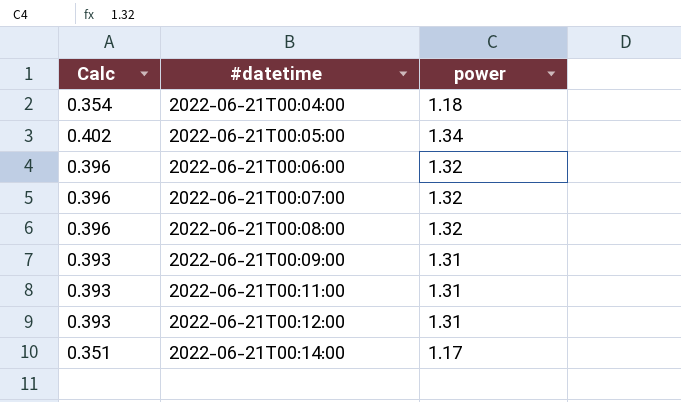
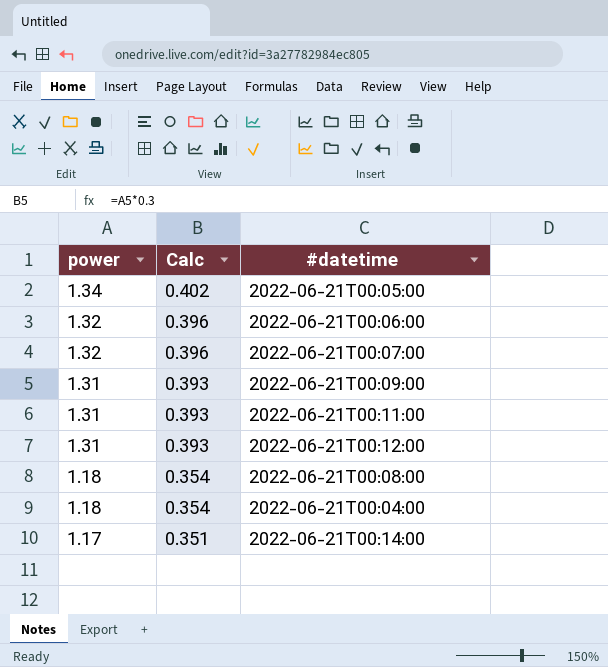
row order: #datetime ascending -> power descending
column power | position: 3 -> 1
2022-06-21T00:08:00 | power: 1.32 -> 1.18
2022-06-21T00:08:00 | Calc: 0.396 -> 0.354

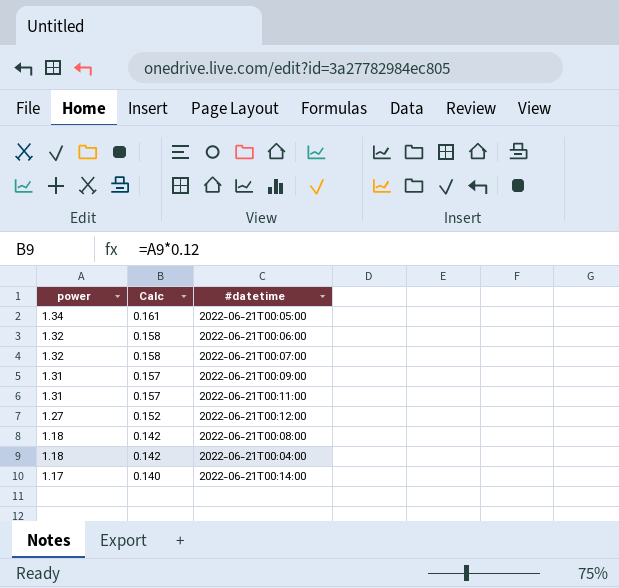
column Calc | formula: [power] * 0.3 -> [power] * 0.12
2022-06-21T00:12:00 | power: 1.31 -> 1.27

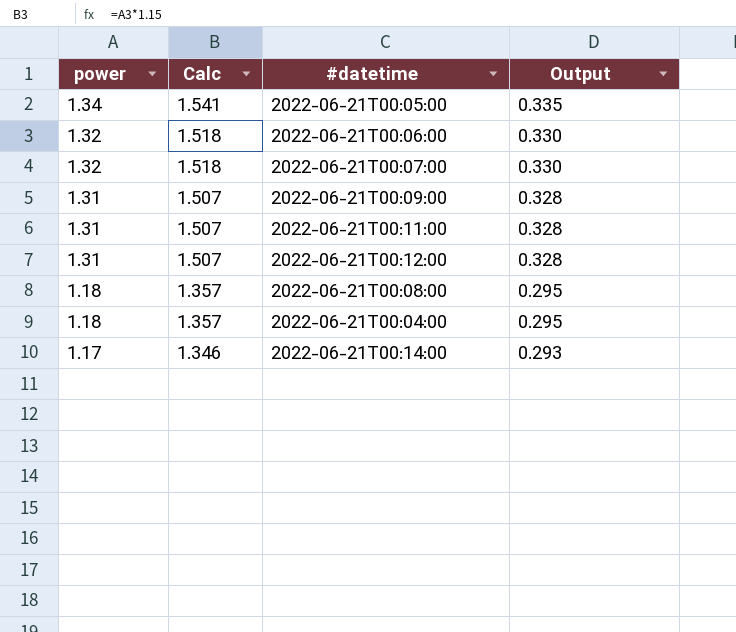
column Calc | formula: [power] * 0.12 -> [power] * 1.15
column Output | formula: none -> [power] * 0.25
2022-06-21T00:12:00 | power: 1.27 -> 1.31

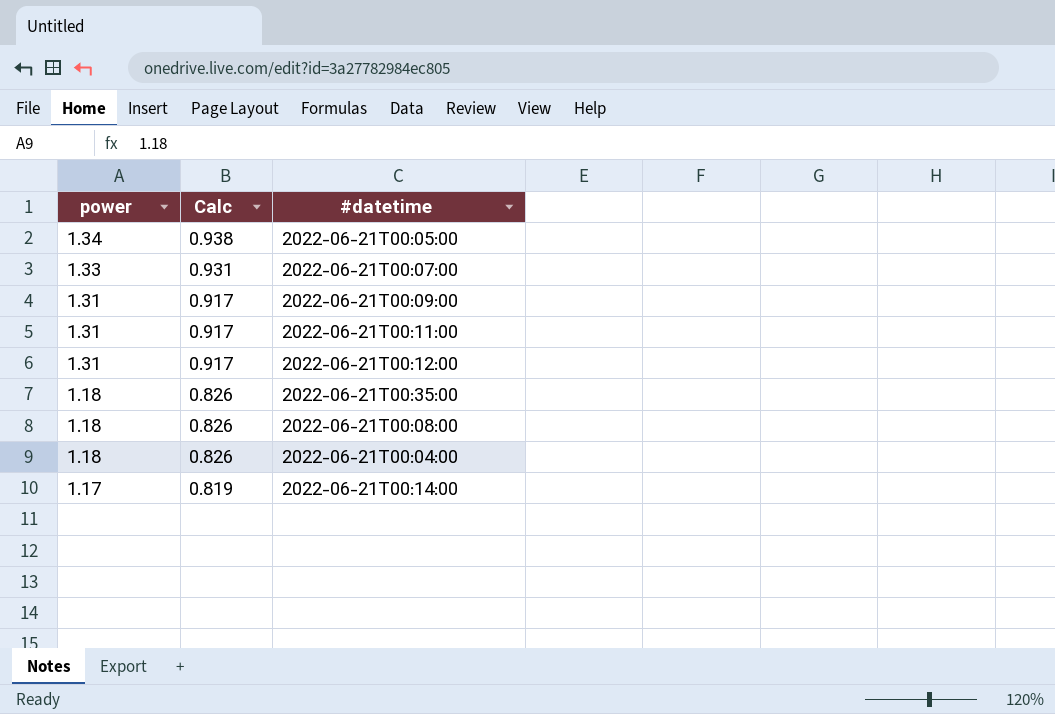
column Output | formula: [power] * 0.25 -> none
column Calc | formula: [power] * 1.15 -> [power] * 0.7
row 2022-06-21T00:06:00: 1.32 | 1.518 | 0.330 -> none
2022-06-21T00:07:00 | power: 1.32 -> 1.33
row 2022-06-21T00:35:00: none -> 1.18 | 0.826

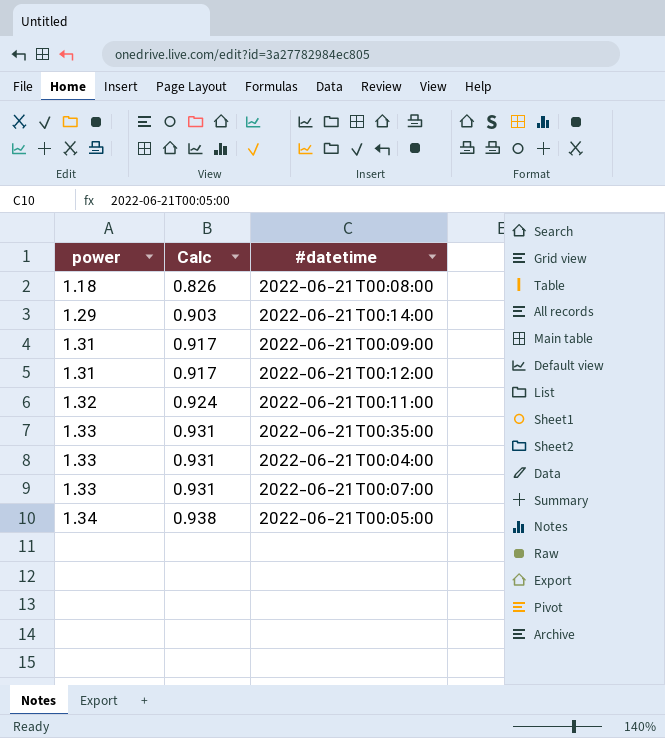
row order: power descending -> power ascending
2022-06-21T00:14:00 | power: 1.17 -> 1.29
2022-06-21T00:14:00 | Calc: 0.819 -> 0.903
2022-06-21T00:11:00 | power: 1.31 -> 1.32
2022-06-21T00:11:00 | Calc: 0.917 -> 0.924
2022-06-21T00:35:00 | power: 1.18 -> 1.33
2022-06-21T00:35:00 | Calc: 0.826 -> 0.931
2022-06-21T00:04:00 | power: 1.18 -> 1.33
2022-06-21T00:04:00 | Calc: 0.826 -> 0.931

